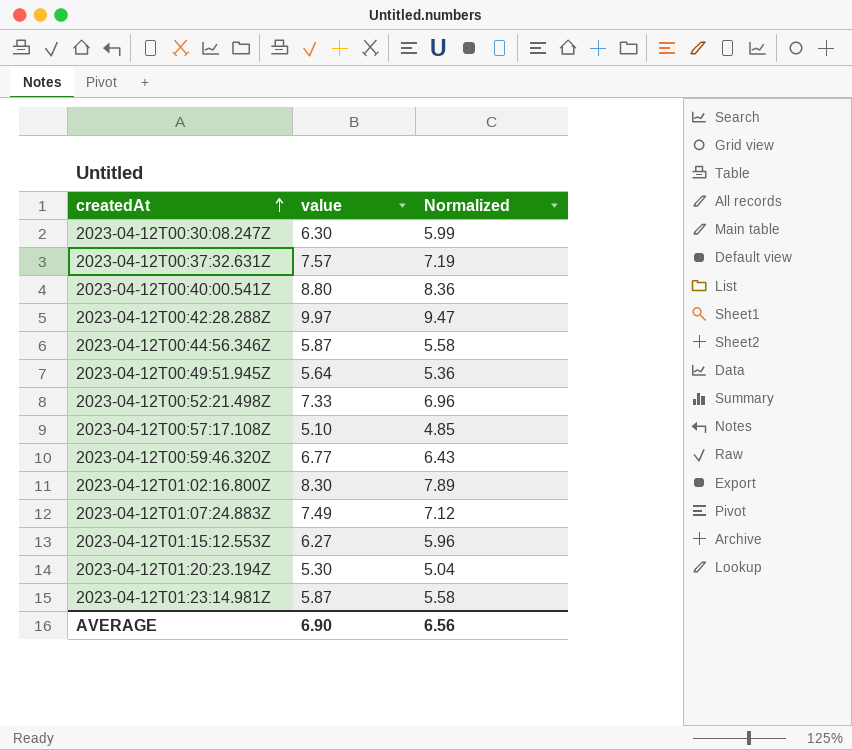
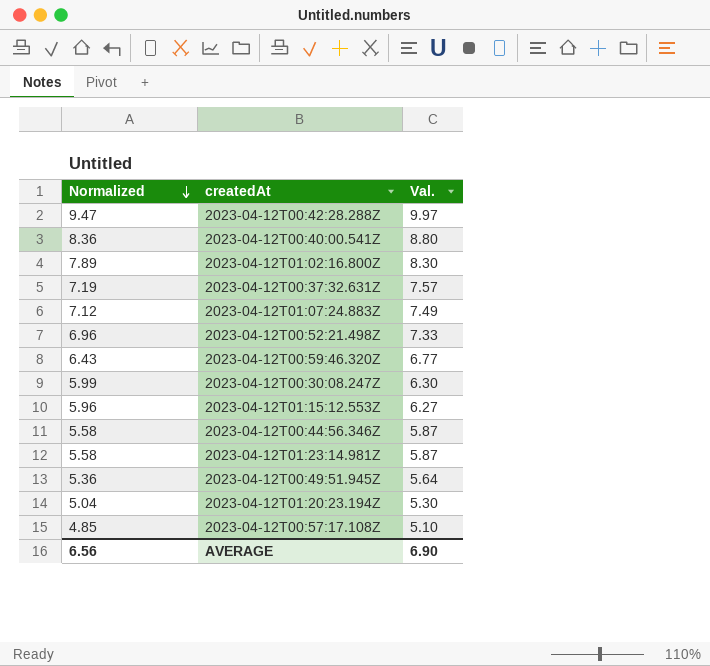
row order: createdAt ascending -> Normalized descending
column Normalized | position: 3 -> 1
column name: value -> Val.

